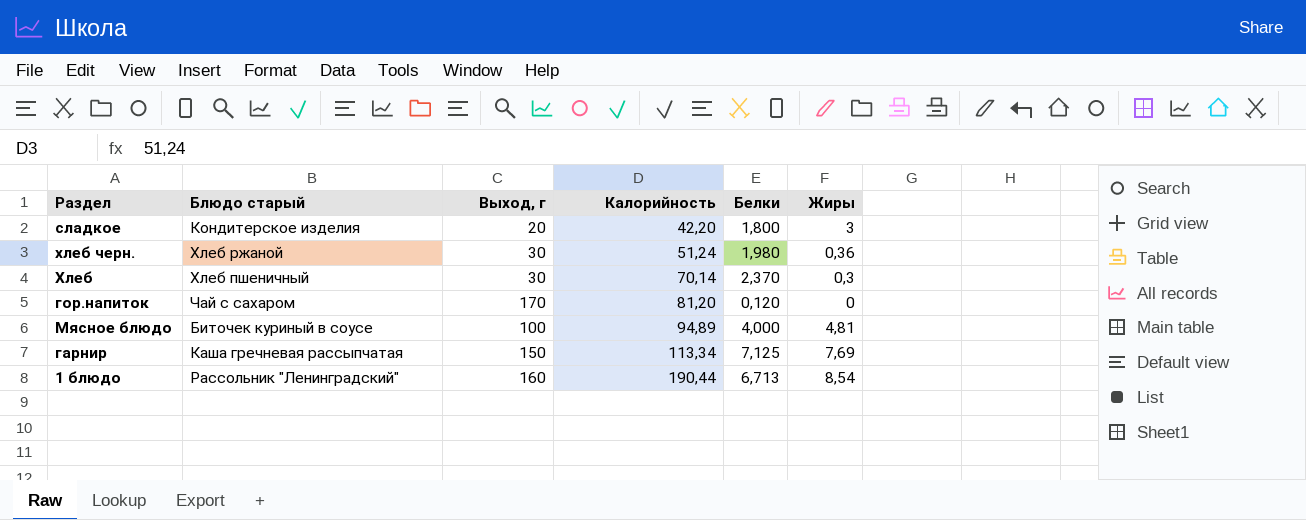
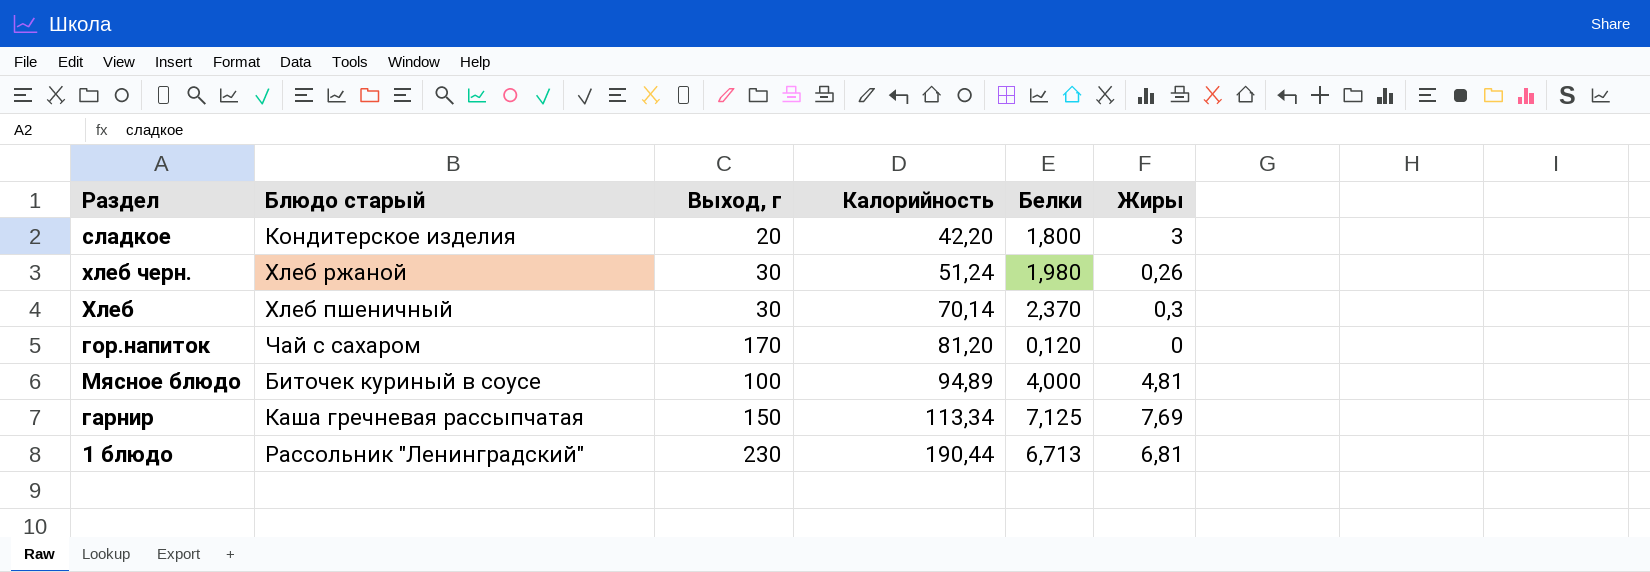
хлеб черн. | Жиры: 0,36 -> 0,26
1 блюдо | Выход, г: 160 -> 230
1 блюдо | Жиры: 8,54 -> 6,81

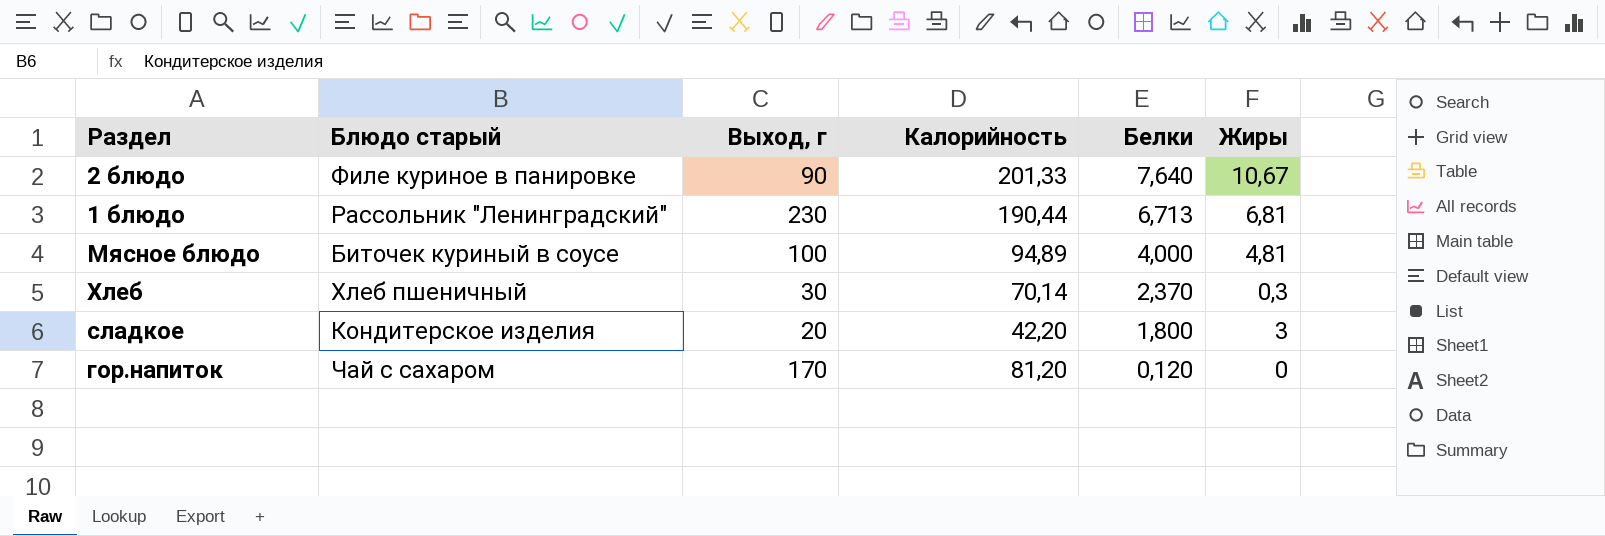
row order: Калорийность ascending -> Белки descending
row хлеб черн.: Хлеб ржаной | 30 | 51,24 | 1,980 | 0,26 -> none
row гарнир: Каша гречневая рассыпчатая | 150 | 113,34 | 7,125 | 7,69 -> none
row 2 блюдо: none -> Филе куриное в панировке | 90 | 201,33 | 7,640 | 10,67

